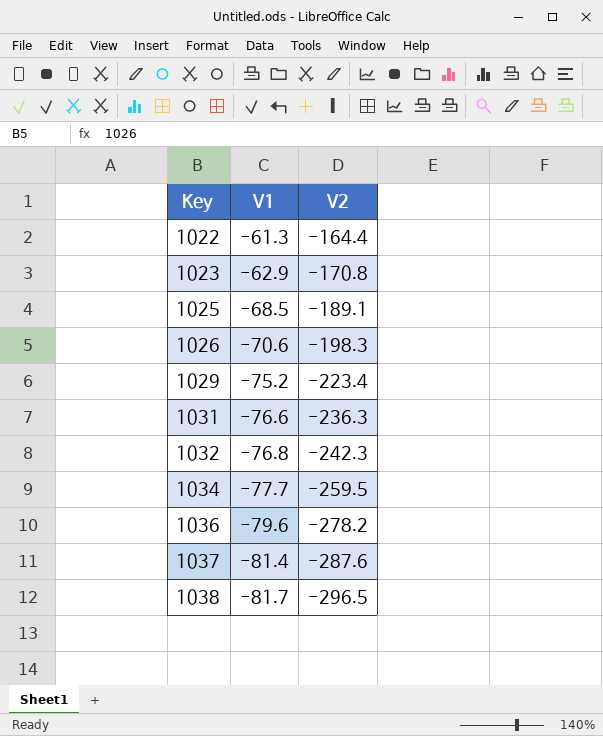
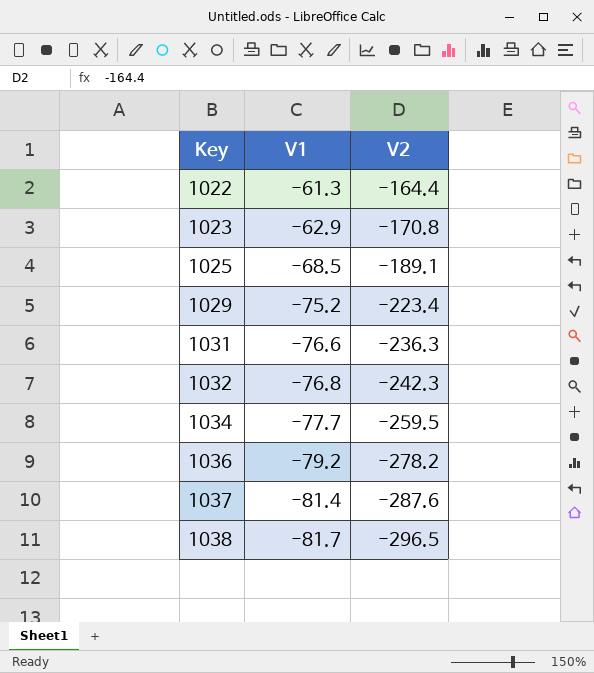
row 1026: -70.6 | -198.3 -> none
1036 | V1: -79.6 -> -79.2

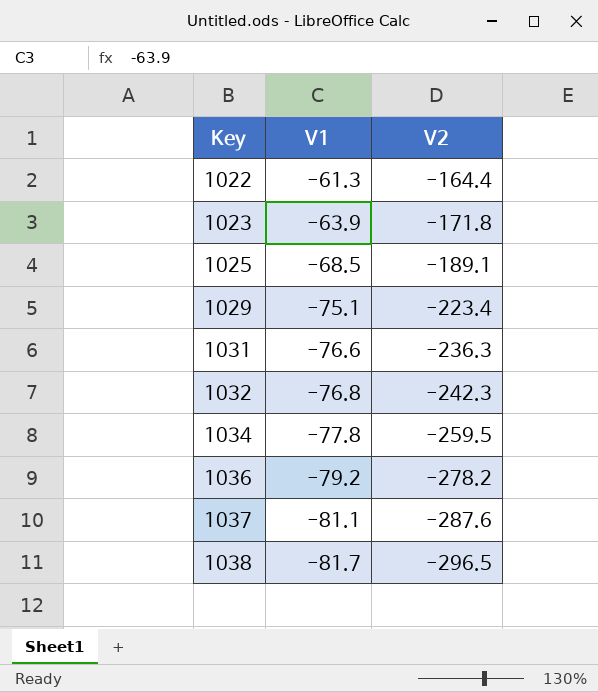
1023 | V1: -62.9 -> -63.9
1023 | V2: -170.8 -> -171.8
1029 | V1: -75.2 -> -75.1
1034 | V1: -77.7 -> -77.8
1037 | V1: -81.4 -> -81.1

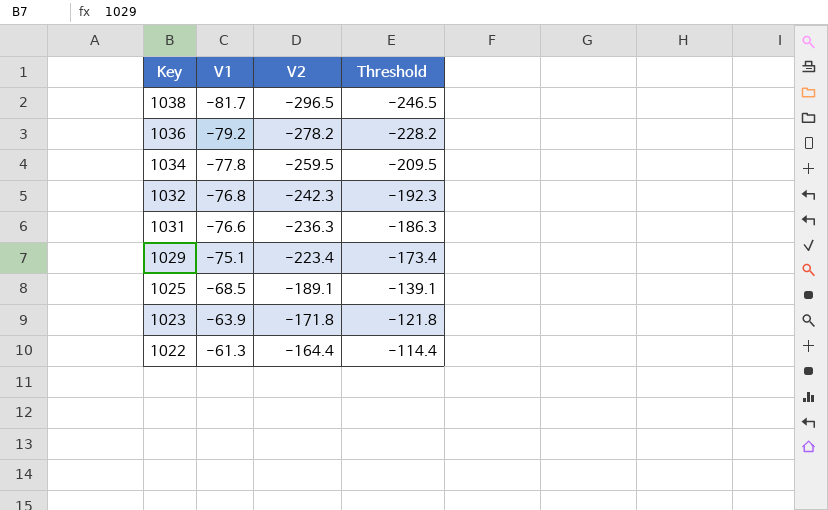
row order: Key ascending -> Key descending
column Threshold | formula: none -> [V2] + 50
row 1037: -81.1 | -287.6 -> none

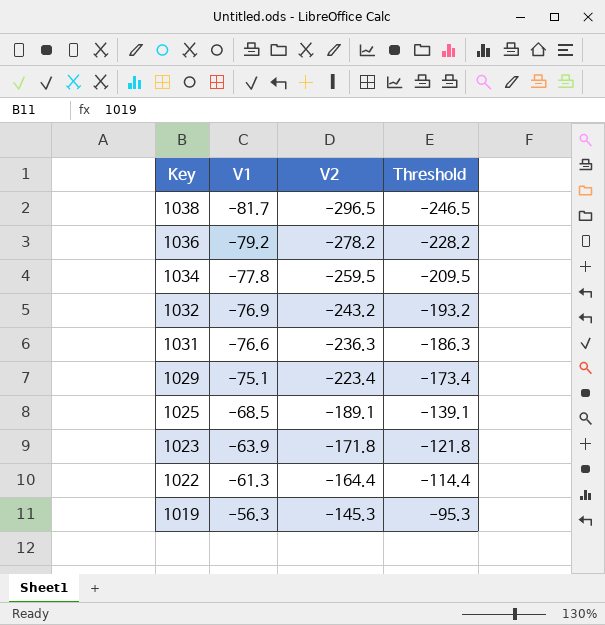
1032 | V1: -76.8 -> -76.9
1032 | V2: -242.3 -> -243.2
1032 | Threshold: -192.3 -> -193.2
row 1019: none -> -56.3 | -145.3 | -95.3

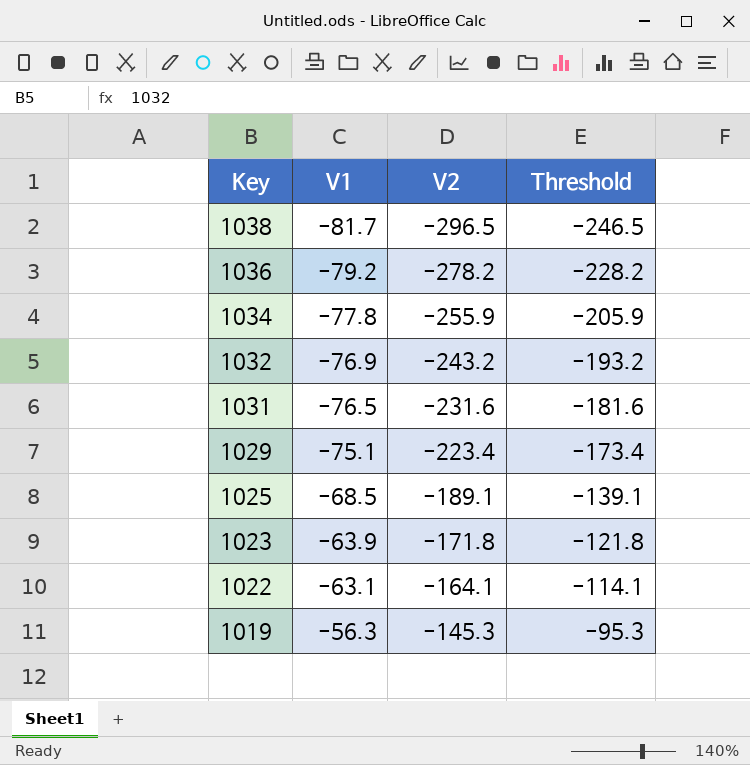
1034 | V2: -259.5 -> -255.9
1034 | Threshold: -209.5 -> -205.9
1031 | V1: -76.6 -> -76.5
1031 | V2: -236.3 -> -231.6
1031 | Threshold: -186.3 -> -181.6
1022 | V1: -61.3 -> -63.1
1022 | V2: -164.4 -> -164.1
1022 | Threshold: -114.4 -> -114.1

